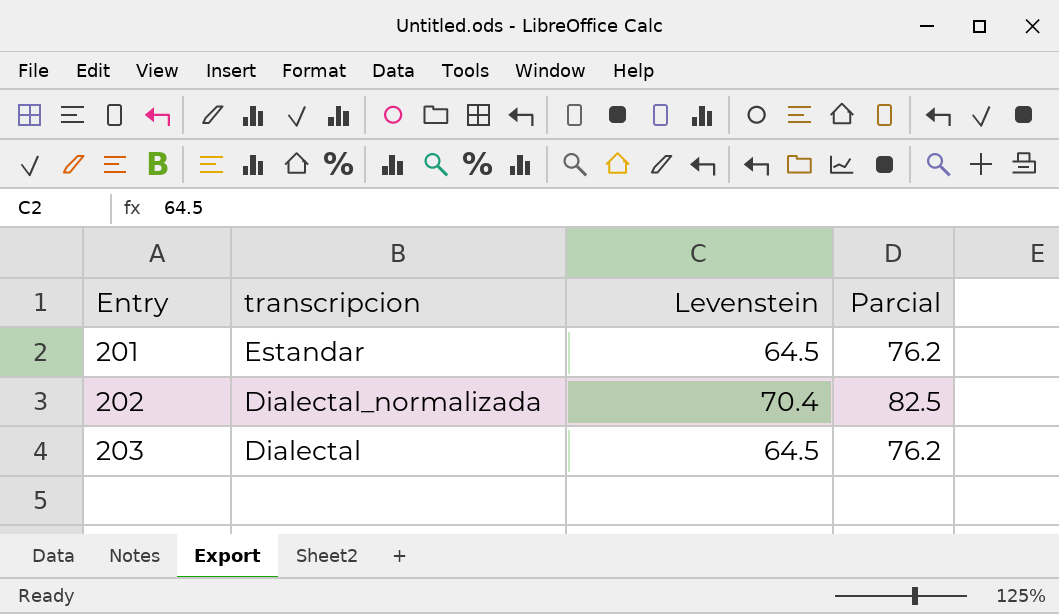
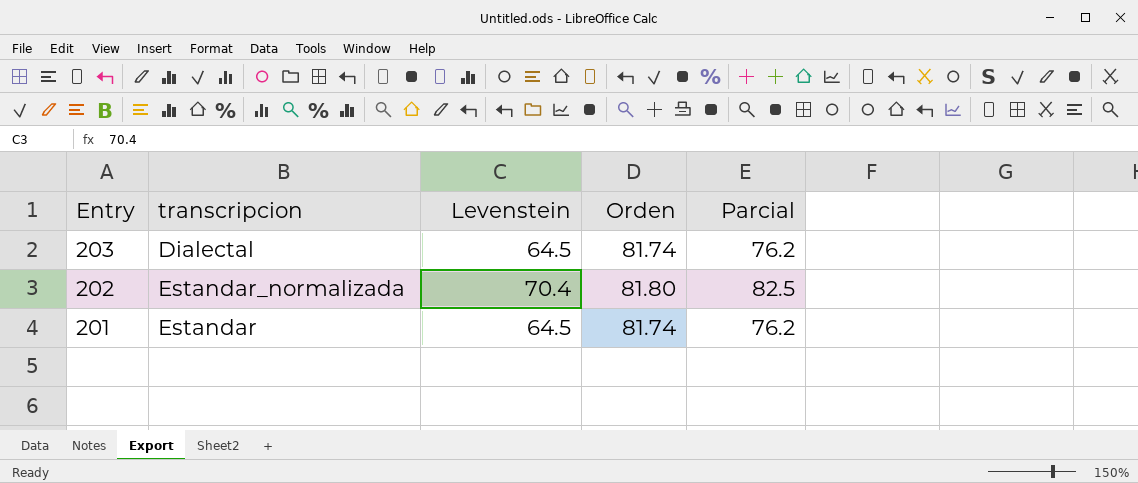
row order: Entry ascending -> Entry descending
column Orden | position: none -> 4
202 | transcripcion: Dialectal_normalizada -> Estandar_normalizada

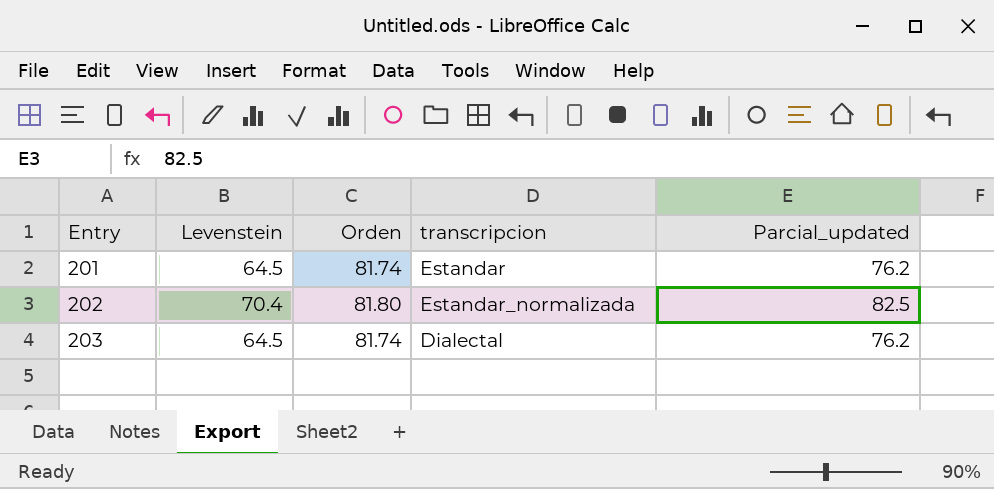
row order: Entry descending -> Entry ascending
column transcripcion | position: 2 -> 4
column name: Parcial -> Parcial_updated

